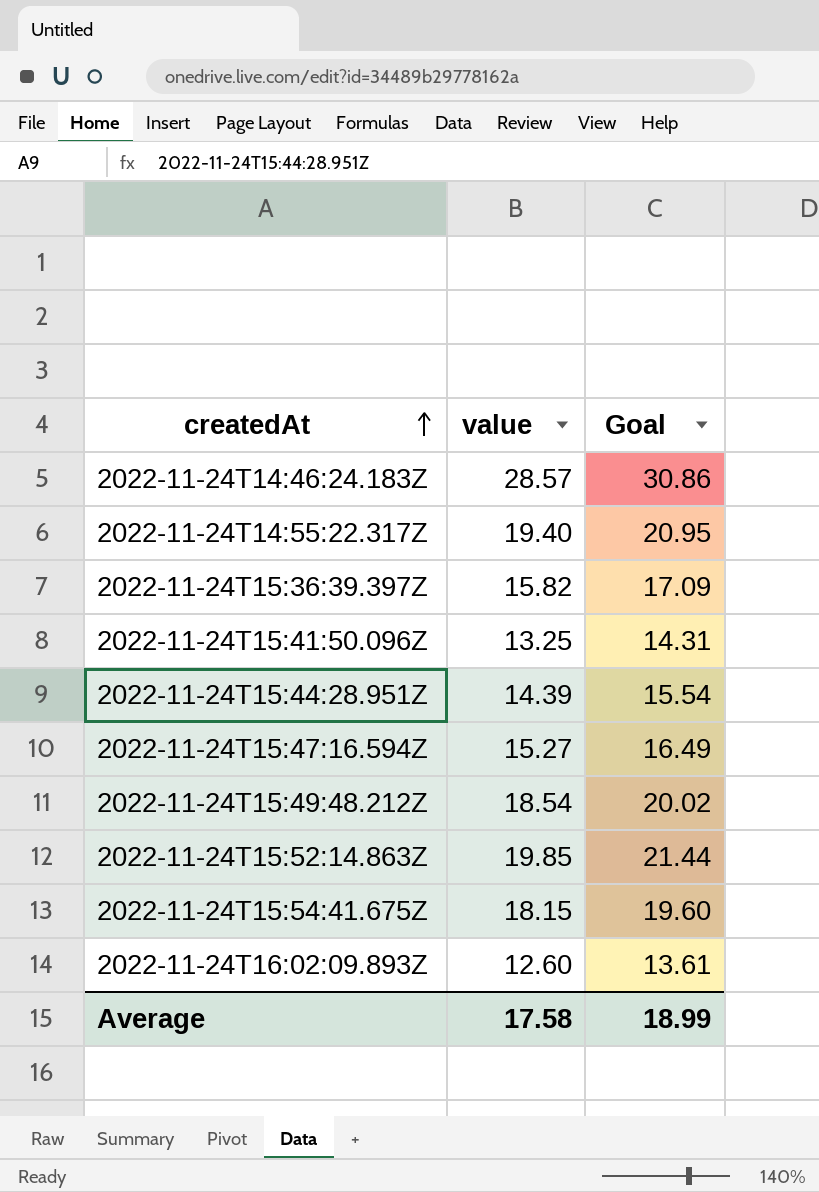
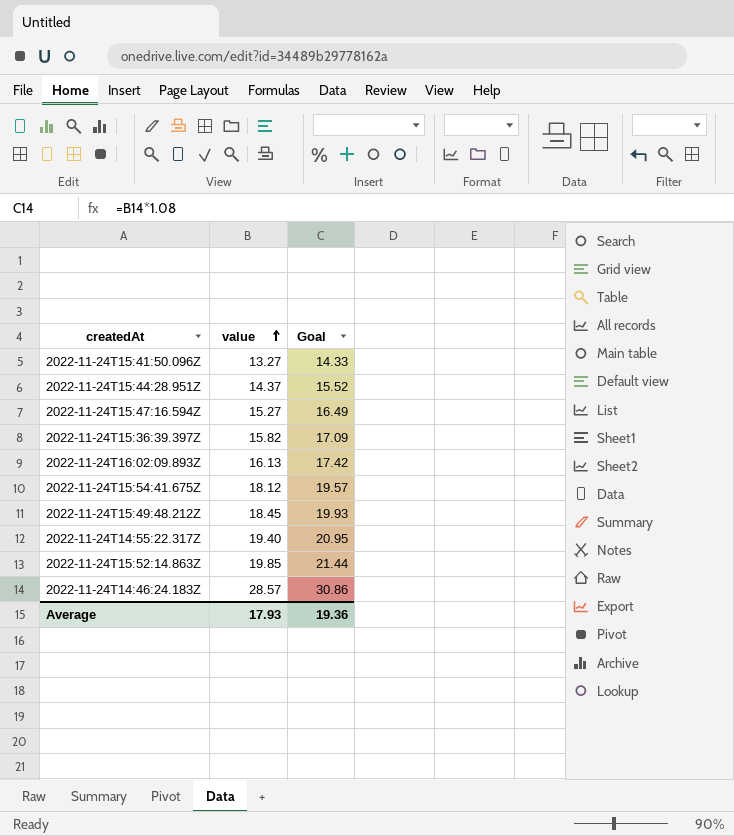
row order: createdAt ascending -> value ascending
2022-11-24T15:41:50.096Z | value: 13.25 -> 13.27
2022-11-24T15:41:50.096Z | Goal: 14.31 -> 14.33
2022-11-24T15:44:28.951Z | value: 14.39 -> 14.37
2022-11-24T15:44:28.951Z | Goal: 15.54 -> 15.52
2022-11-24T16:02:09.893Z | value: 12.60 -> 16.13
2022-11-24T16:02:09.893Z | Goal: 13.61 -> 17.42
2022-11-24T15:54:41.675Z | value: 18.15 -> 18.12
2022-11-24T15:54:41.675Z | Goal: 19.60 -> 19.57
2022-11-24T15:49:48.212Z | value: 18.54 -> 18.45
2022-11-24T15:49:48.212Z | Goal: 20.02 -> 19.93
Average | value: 17.58 -> 17.93
Average | Goal: 18.99 -> 19.36

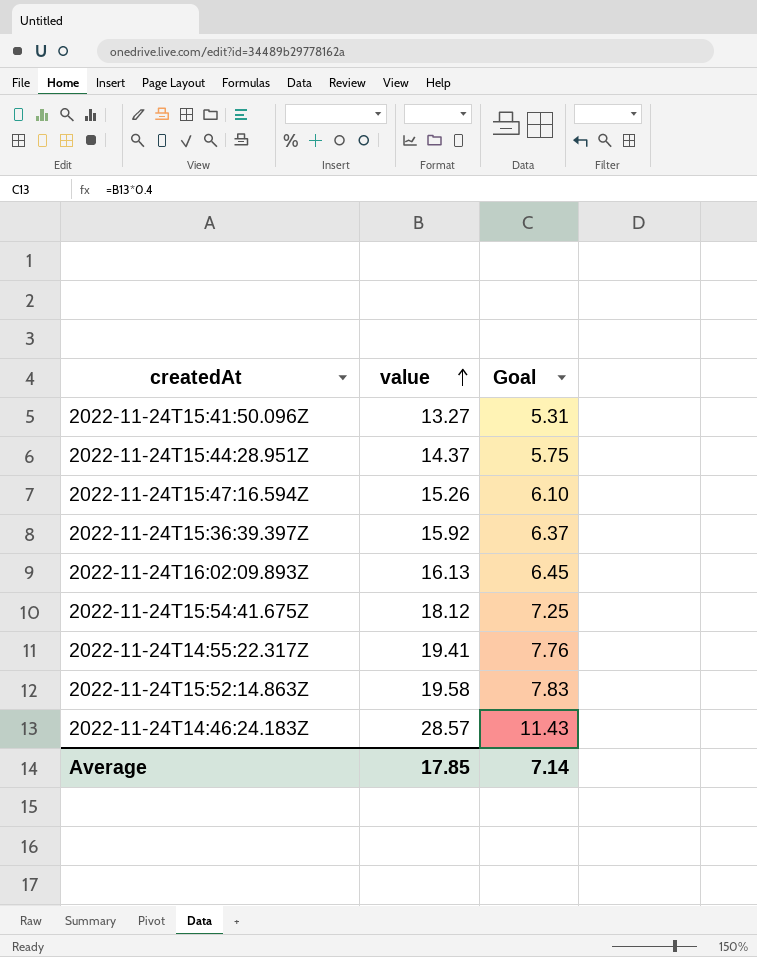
column Goal | formula: [value] * 1.08 -> [value] * 0.4
row 2022-11-24T15:49:48.212Z: 18.45 | 19.93 -> none
2022-11-24T15:47:16.594Z | value: 15.27 -> 15.26
2022-11-24T15:36:39.397Z | value: 15.82 -> 15.92
2022-11-24T14:55:22.317Z | value: 19.40 -> 19.41
2022-11-24T15:52:14.863Z | value: 19.85 -> 19.58
Average | value: 17.93 -> 17.85
Average | Goal: 19.36 -> 7.14

